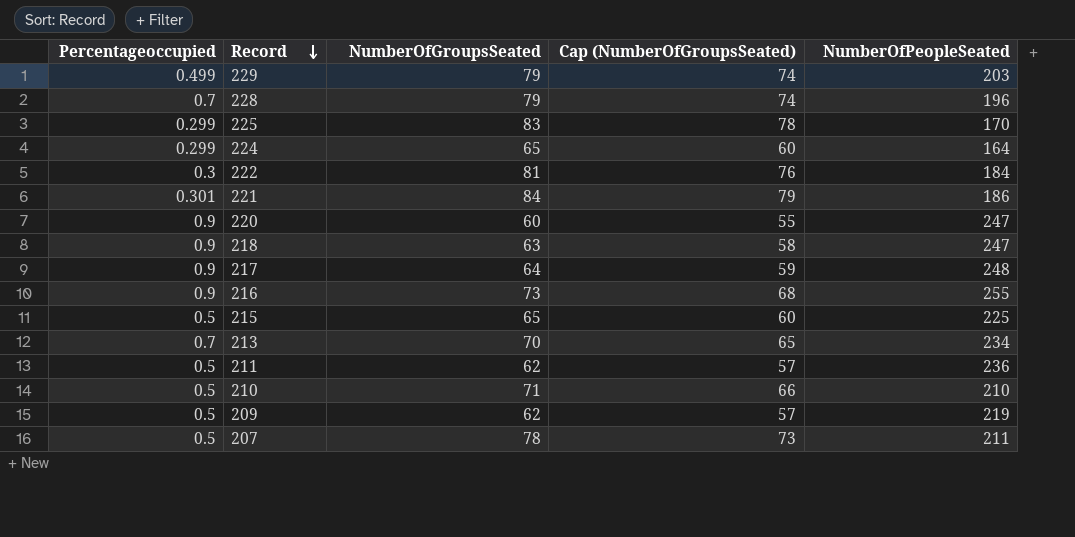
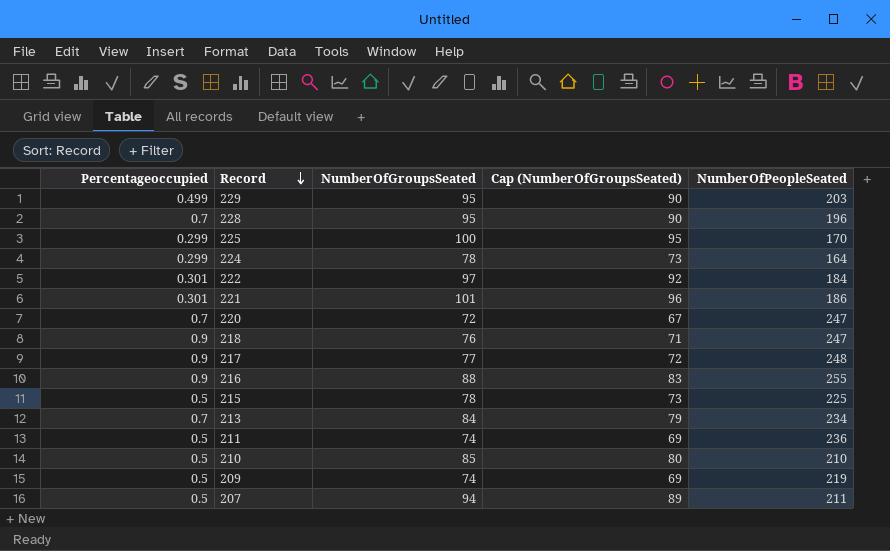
229 | NumberOfGroupsSeated: 79 -> 95
229 | Cap (NumberOfGroupsSeated): 74 -> 90
228 | NumberOfGroupsSeated: 79 -> 95
228 | Cap (NumberOfGroupsSeated): 74 -> 90
225 | NumberOfGroupsSeated: 83 -> 100
225 | Cap (NumberOfGroupsSeated): 78 -> 95
224 | NumberOfGroupsSeated: 65 -> 78
224 | Cap (NumberOfGroupsSeated): 60 -> 73
222 | Percentageoccupied: 0.3 -> 0.301
222 | NumberOfGroupsSeated: 81 -> 97
222 | Cap (NumberOfGroupsSeated): 76 -> 92
221 | NumberOfGroupsSeated: 84 -> 101
221 | Cap (NumberOfGroupsSeated): 79 -> 96
220 | Percentageoccupied: 0.9 -> 0.7
220 | NumberOfGroupsSeated: 60 -> 72
220 | Cap (NumberOfGroupsSeated): 55 -> 67
218 | NumberOfGroupsSeated: 63 -> 76
218 | Cap (NumberOfGroupsSeated): 58 -> 71
217 | NumberOfGroupsSeated: 64 -> 77
217 | Cap (NumberOfGroupsSeated): 59 -> 72
216 | NumberOfGroupsSeated: 73 -> 88
216 | Cap (NumberOfGroupsSeated): 68 -> 83
215 | NumberOfGroupsSeated: 65 -> 78
215 | Cap (NumberOfGroupsSeated): 60 -> 73
213 | NumberOfGroupsSeated: 70 -> 84
213 | Cap (NumberOfGroupsSeated): 65 -> 79
211 | NumberOfGroupsSeated: 62 -> 74
211 | Cap (NumberOfGroupsSeated): 57 -> 69
210 | NumberOfGroupsSeated: 71 -> 85
210 | Cap (NumberOfGroupsSeated): 66 -> 80
209 | NumberOfGroupsSeated: 62 -> 74
209 | Cap (NumberOfGroupsSeated): 57 -> 69
207 | NumberOfGroupsSeated: 78 -> 94
207 | Cap (NumberOfGroupsSeated): 73 -> 89

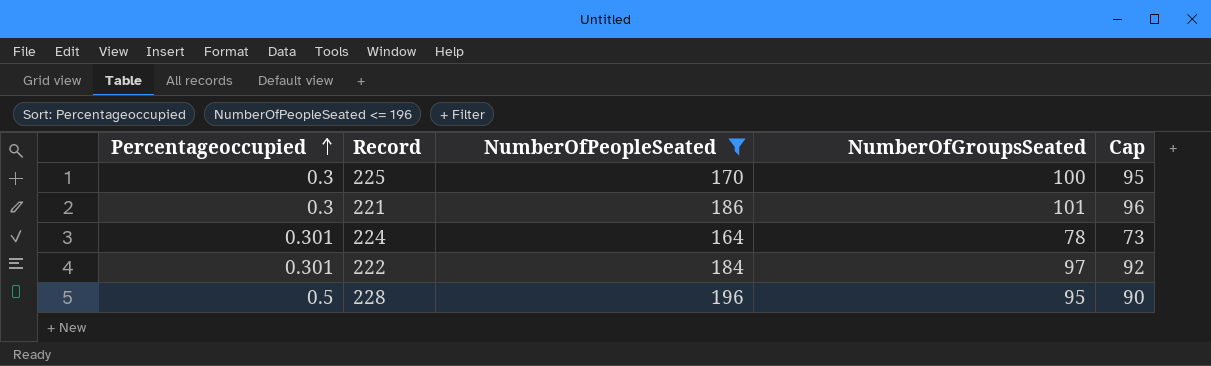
filter: none -> NumberOfPeopleSeated <= 196
row order: Record descending -> Percentageoccupied ascending
column NumberOfPeopleSeated | position: 5 -> 3
column name: Cap (NumberOfGroupsSeated) -> Cap
225 | Percentageoccupied: 0.299 -> 0.3
221 | Percentageoccupied: 0.301 -> 0.3
224 | Percentageoccupied: 0.299 -> 0.301
228 | Percentageoccupied: 0.7 -> 0.5

